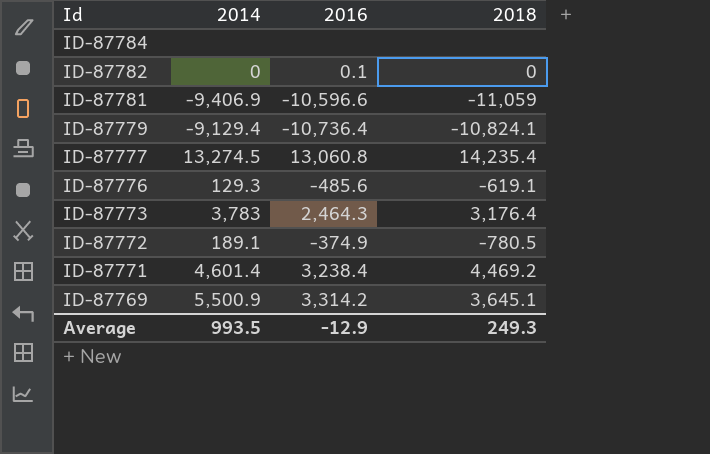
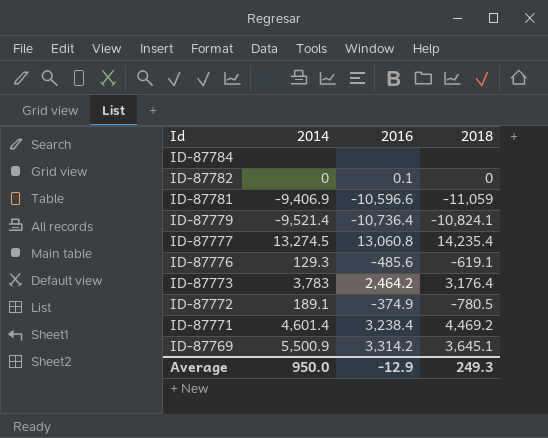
ID-87779 | 2014: -9,129.4 -> -9,521.4
ID-87773 | 2016: 2,464.3 -> 2,464.2
Average | 2014: 993.5 -> 950.0

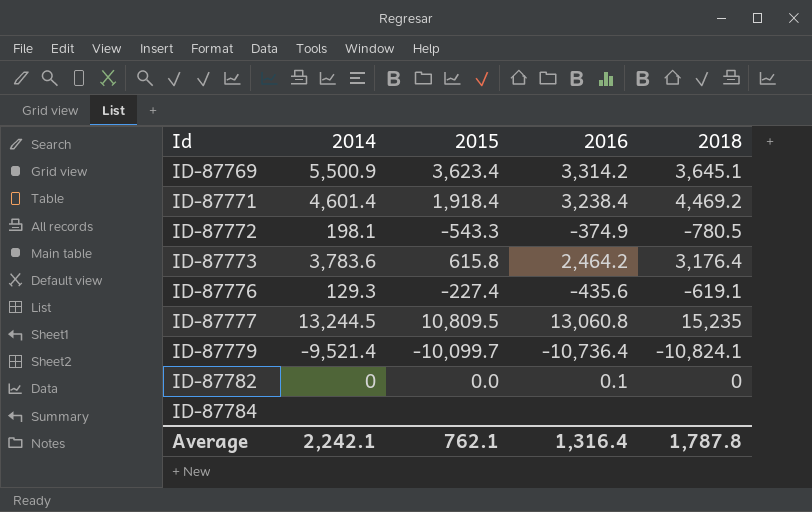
row order: Id descending -> Id ascending
column 2015 | position: none -> 3
row ID-87781: -9,406.9 | -10,596.6 | -11,059 -> none
ID-87772 | 2014: 189.1 -> 198.1
ID-87773 | 2014: 3,783 -> 3,783.6
ID-87776 | 2016: -485.6 -> -435.6
ID-87777 | 2014: 13,274.5 -> 13,244.5
ID-87777 | 2018: 14,235.4 -> 15,235
Average | 2014: 950.0 -> 2,242.1
Average | 2016: -12.9 -> 1,316.4
Average | 2018: 249.3 -> 1,787.8

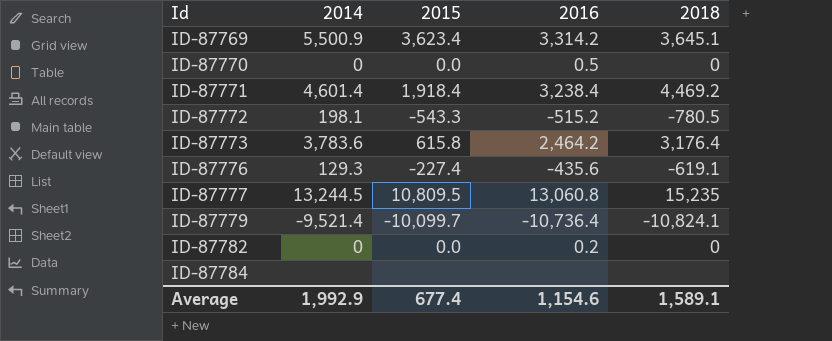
row ID-87770: none -> 0 | 0.0 | 0.5 | 0
ID-87772 | 2016: -374.9 -> -515.2
ID-87782 | 2016: 0.1 -> 0.2
Average | 2014: 2,242.1 -> 1,992.9
Average | 2015: 762.1 -> 677.4
Average | 2016: 1,316.4 -> 1,154.6
Average | 2018: 1,787.8 -> 1,589.1

